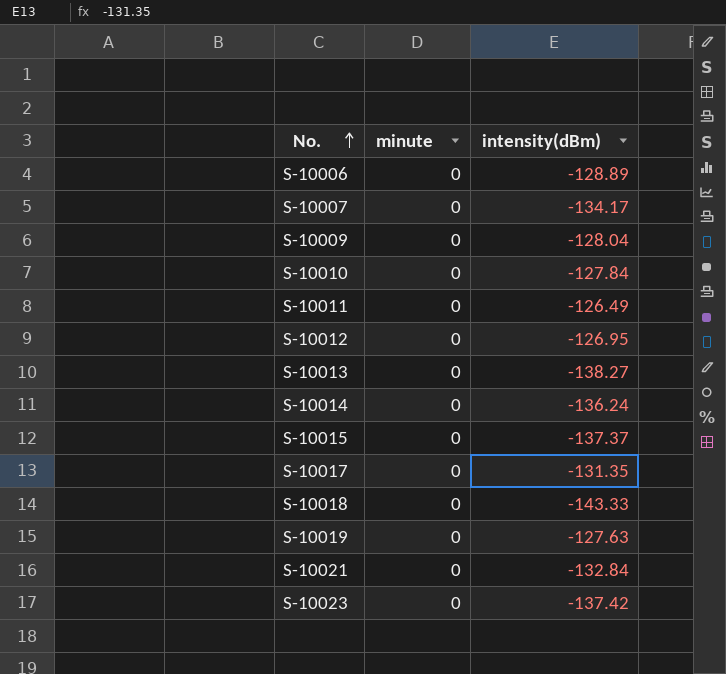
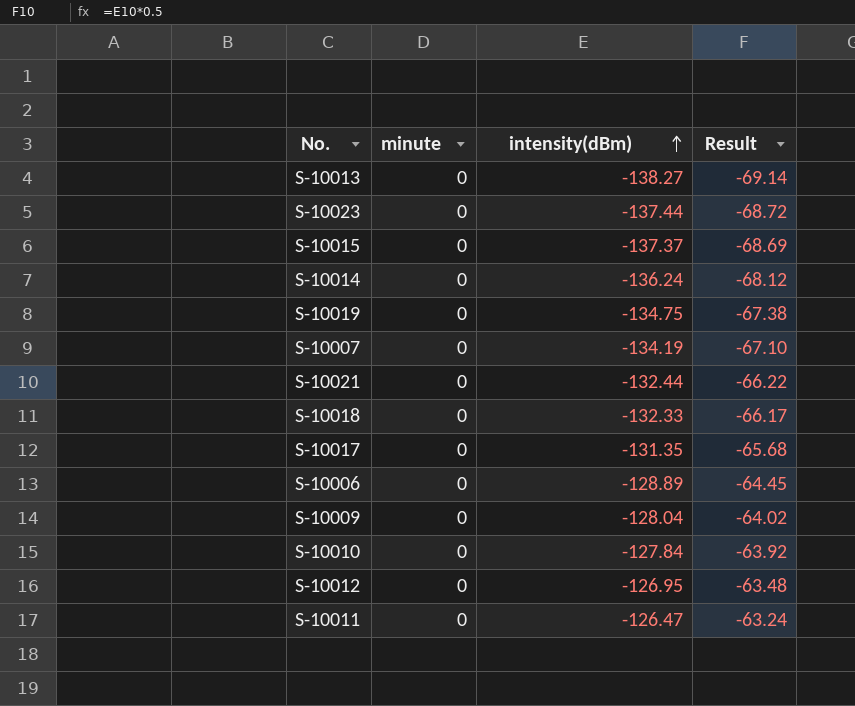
row order: No. ascending -> intensity(dBm) ascending
column Result | formula: none -> [intensity(dBm)] * 0.5
S-10023 | intensity(dBm): -137.42 -> -137.44
S-10019 | intensity(dBm): -127.63 -> -134.75
S-10007 | intensity(dBm): -134.17 -> -134.19
S-10021 | intensity(dBm): -132.84 -> -132.44
S-10018 | intensity(dBm): -143.33 -> -132.33
S-10011 | intensity(dBm): -126.49 -> -126.47

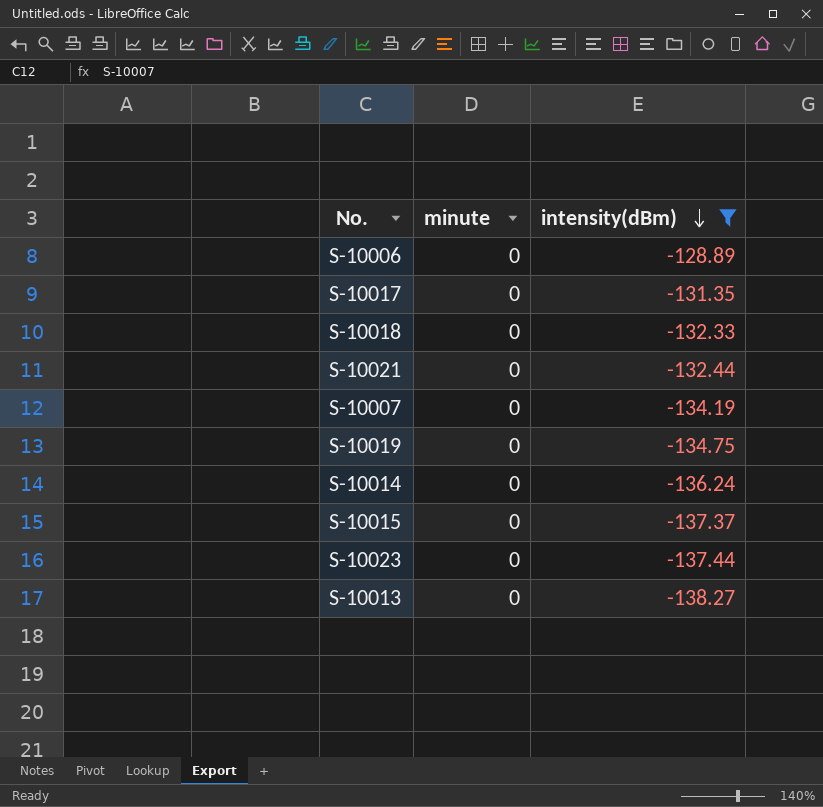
filter: none -> intensity(dBm) <= -128.89
row order: intensity(dBm) ascending -> intensity(dBm) descending
column Result | formula: [intensity(dBm)] * 0.5 -> none

